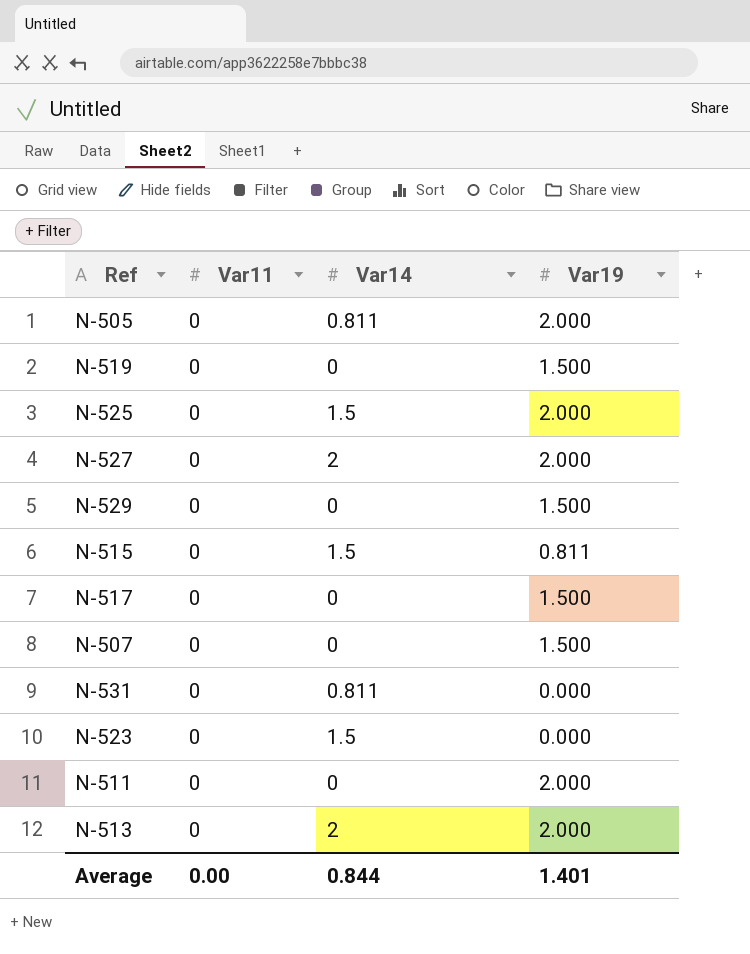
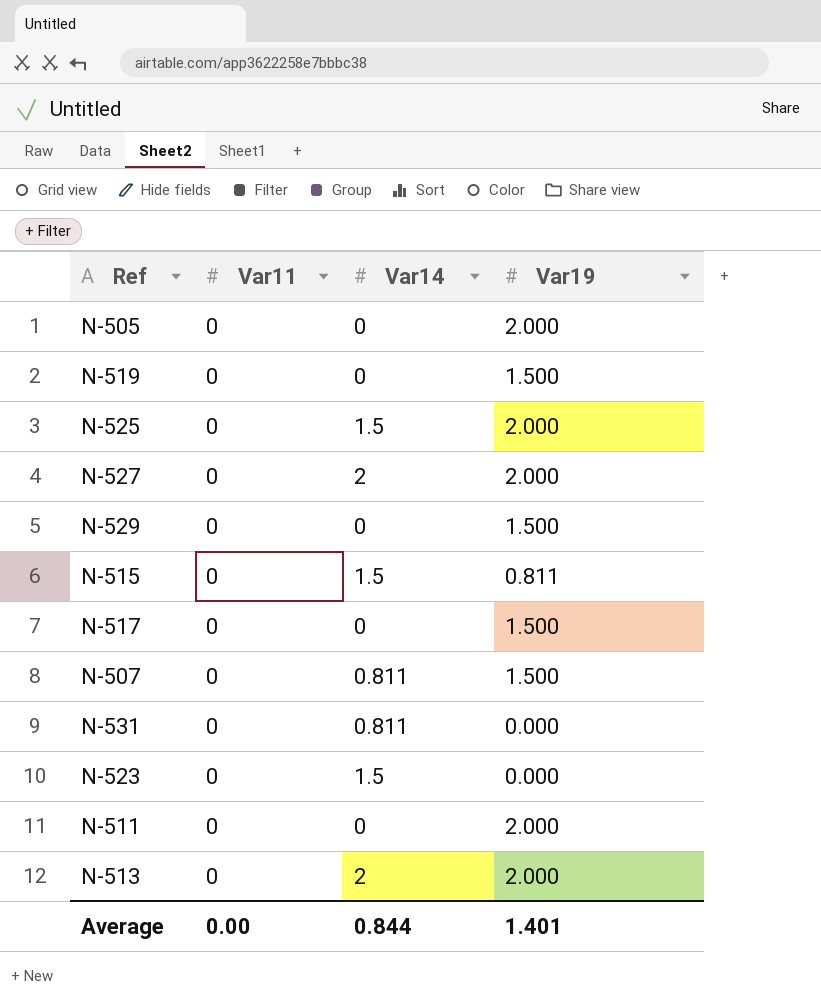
N-505 | Var14: 0.811 -> 0
N-507 | Var14: 0 -> 0.811

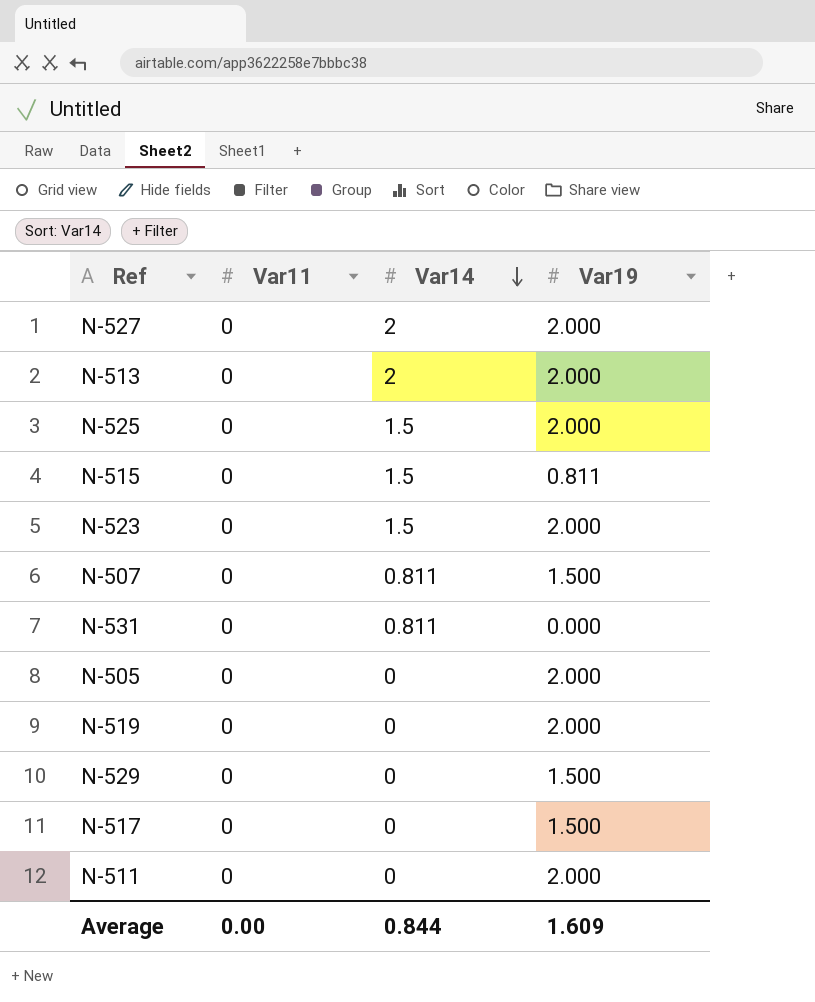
row order: none -> Var14 descending
N-523 | Var19: 0.000 -> 2.000
N-519 | Var19: 1.500 -> 2.000
Average | Var19: 1.401 -> 1.609

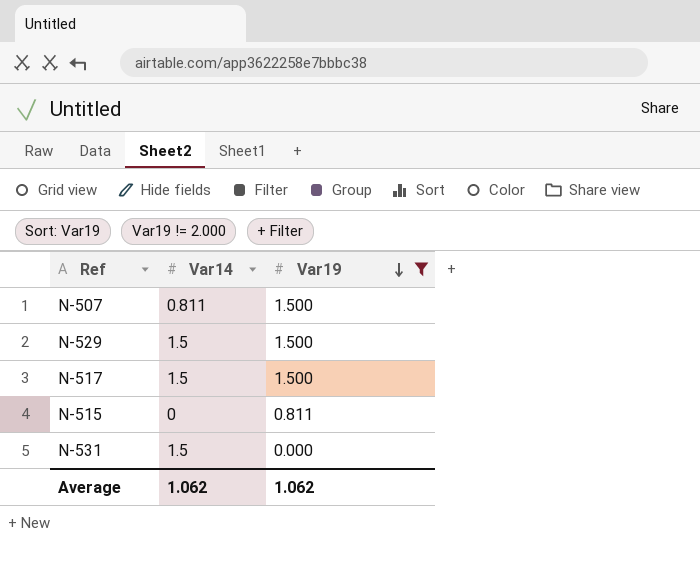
filter: none -> Var19 != 2.000
row order: Var14 descending -> Var19 descending
column Var11 | position: 2 -> none
N-529 | Var14: 0 -> 1.5
N-517 | Var14: 0 -> 1.5
N-515 | Var14: 1.5 -> 0
N-531 | Var14: 0.811 -> 1.5
Average | Var14: 0.844 -> 1.062
Average | Var19: 1.609 -> 1.062

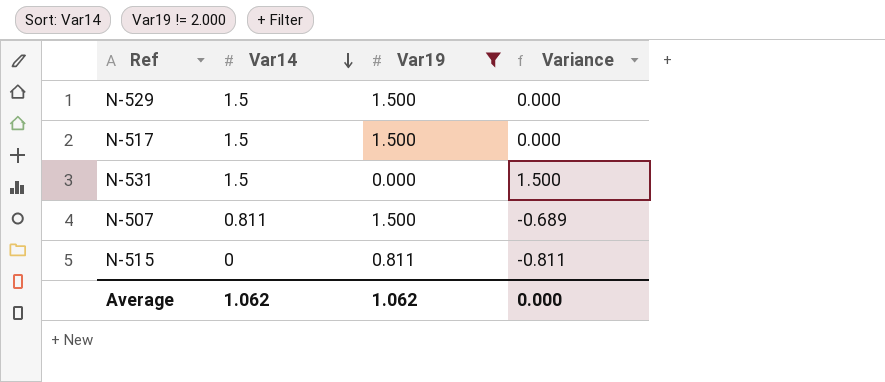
row order: Var19 descending -> Var14 descending
column Variance | formula: none -> [Var14] - [Var19]

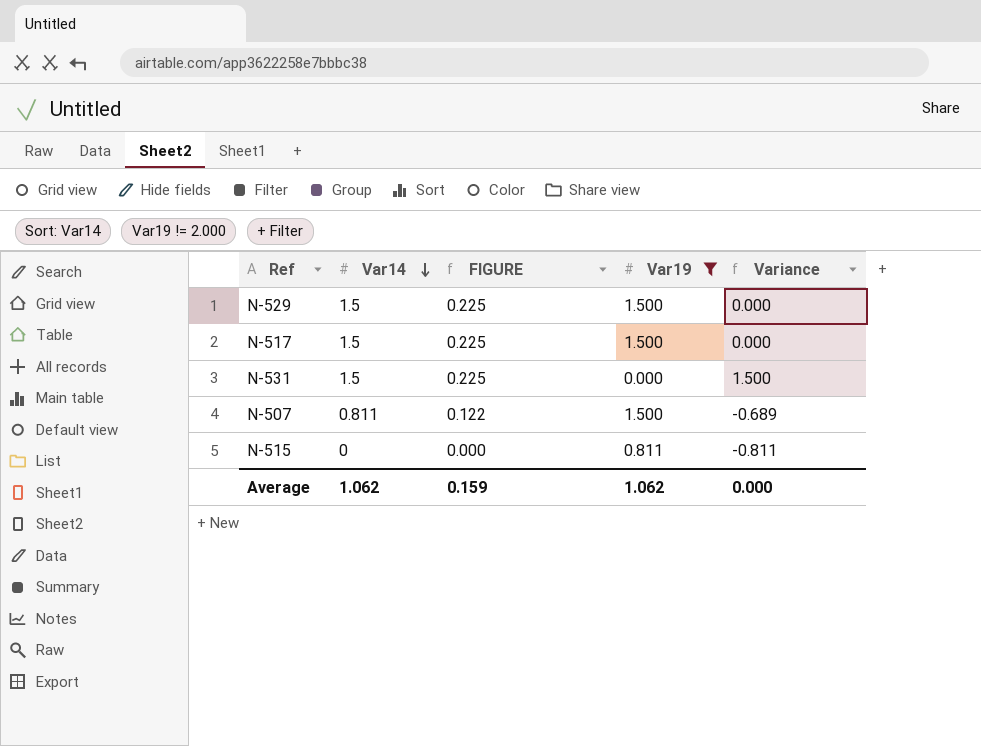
column FIGURE | formula: none -> [Var14] * 0.15

